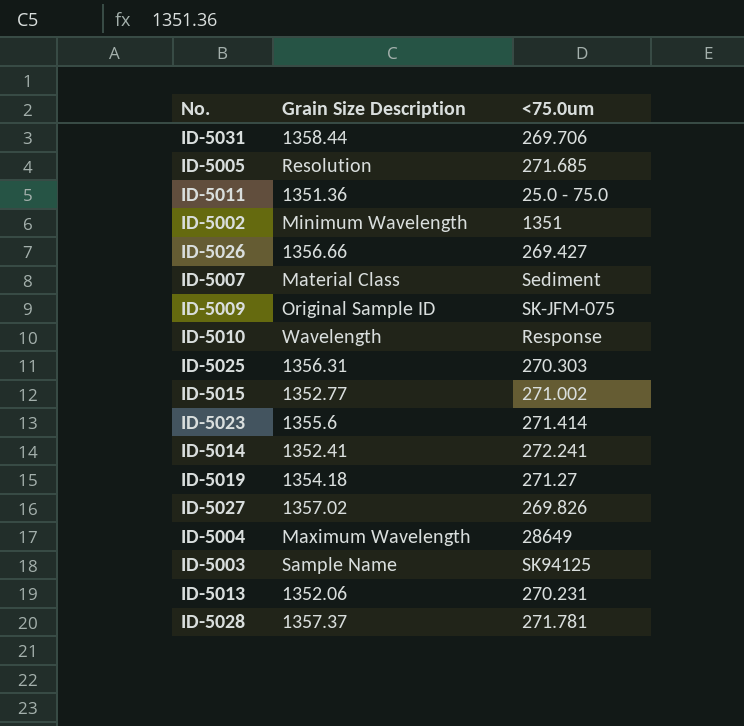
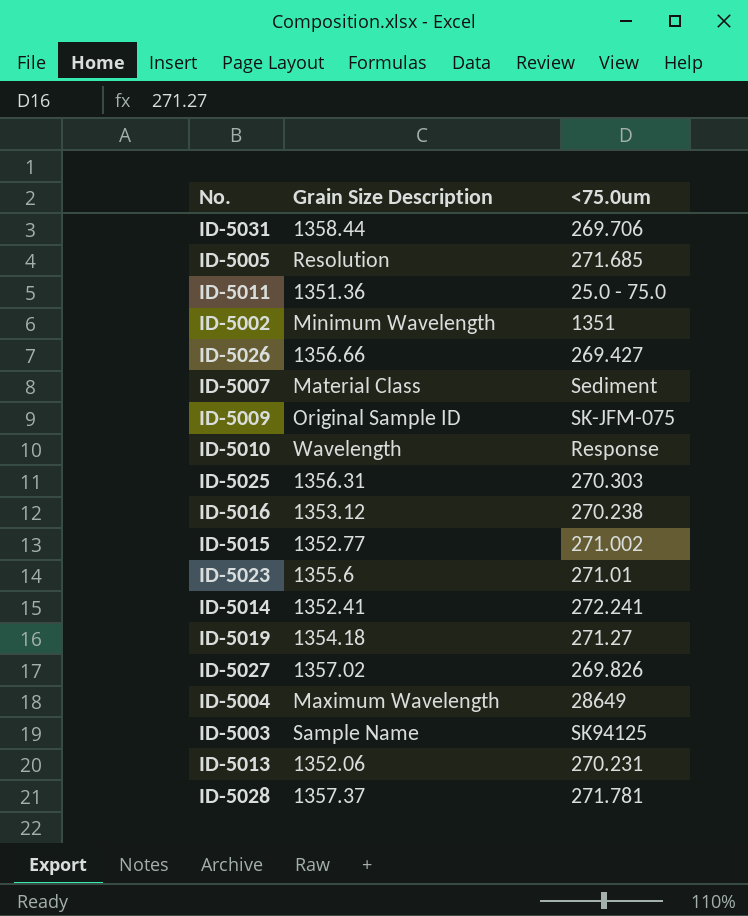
row ID-5016: none -> 1353.12 | 270.238
ID-5023 | <75.0um: 271.414 -> 271.01

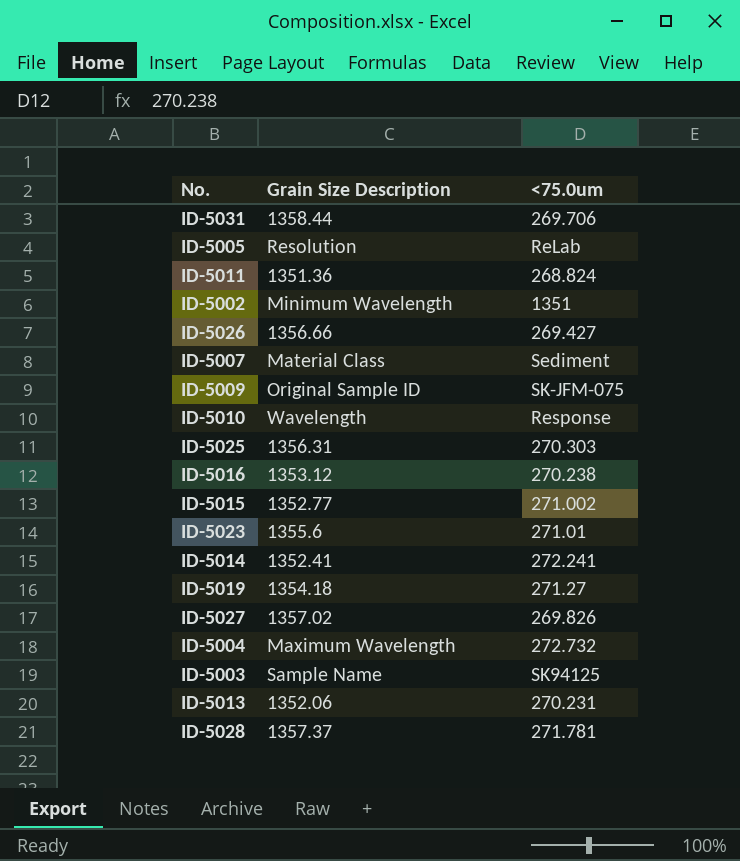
ID-5005 | <75.0um: 271.685 -> ReLab
ID-5011 | <75.0um: 25.0 - 75.0 -> 268.824
ID-5004 | <75.0um: 28649 -> 272.732

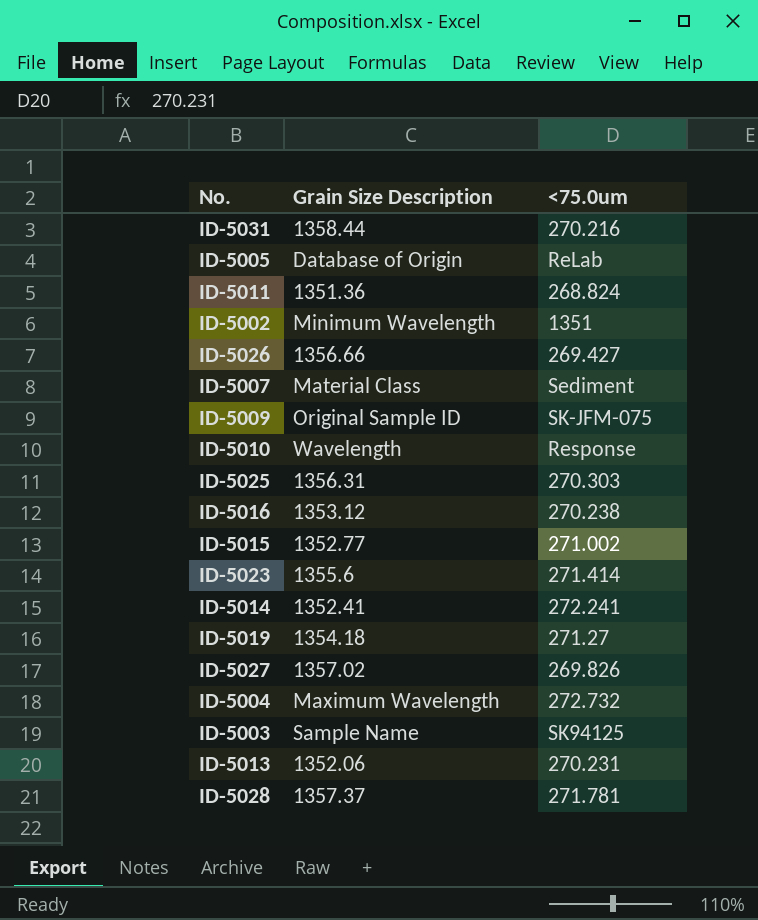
ID-5031 | <75.0um: 269.706 -> 270.216
ID-5005 | Grain Size Description: Resolution -> Database of Origin
ID-5023 | <75.0um: 271.01 -> 271.414

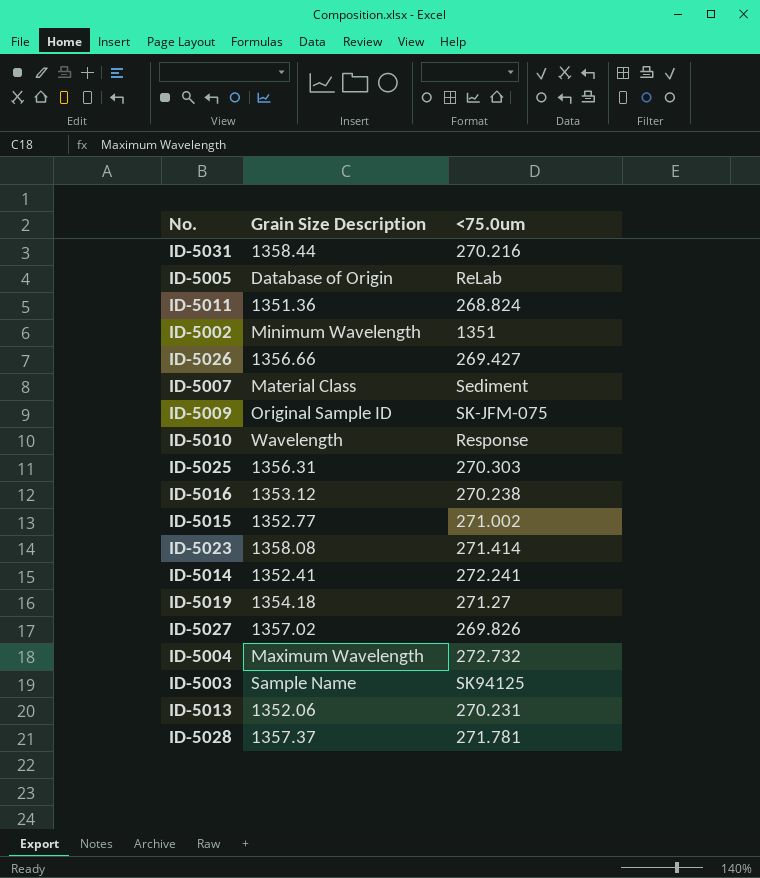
ID-5023 | Grain Size Description: 1355.6 -> 1358.08

